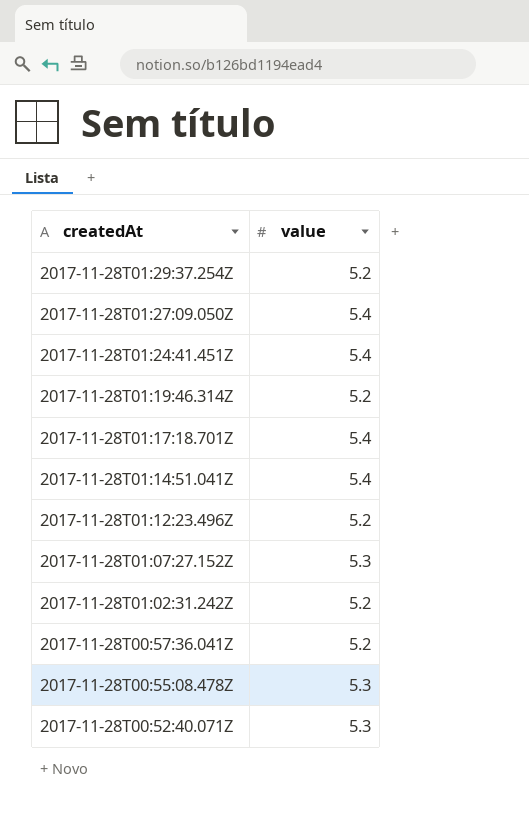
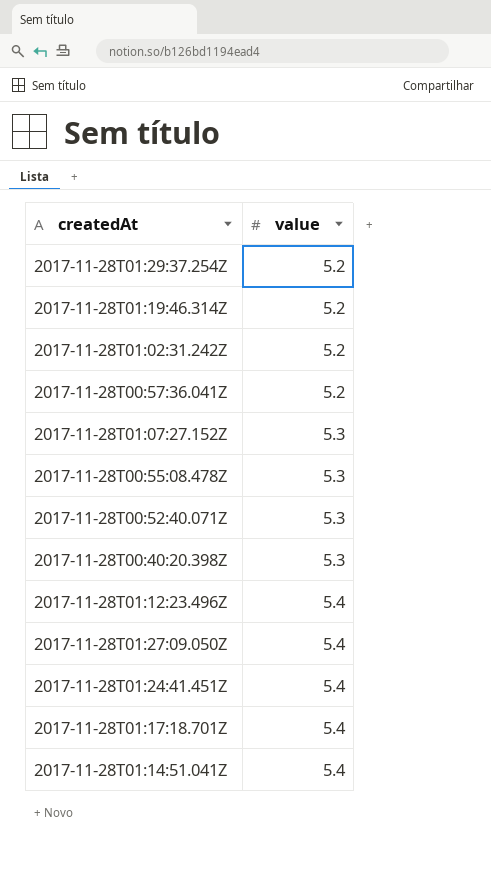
row order: createdAt descending -> value ascending
row 2017-11-28T00:40:20.398Z: none -> 5.3
2017-11-28T01:12:23.496Z | value: 5.2 -> 5.4

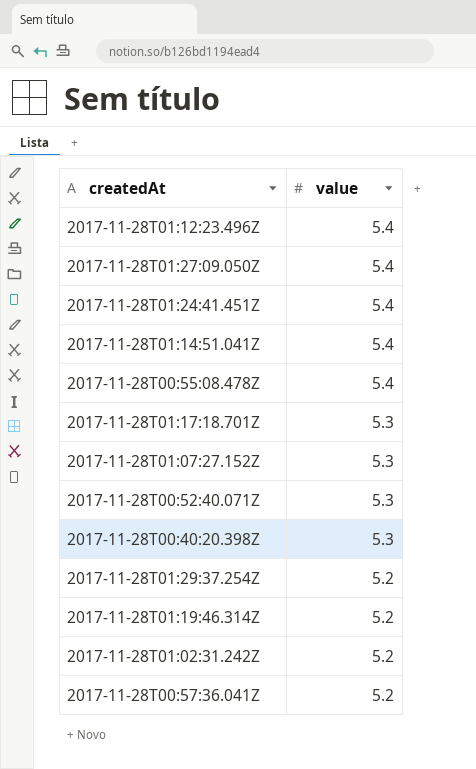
row order: value ascending -> value descending
2017-11-28T00:55:08.478Z | value: 5.3 -> 5.4
2017-11-28T01:17:18.701Z | value: 5.4 -> 5.3

